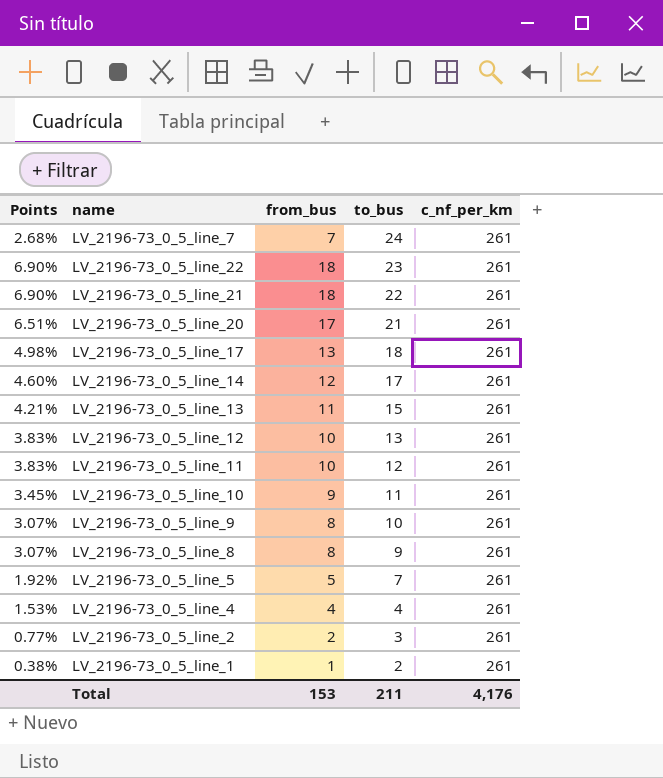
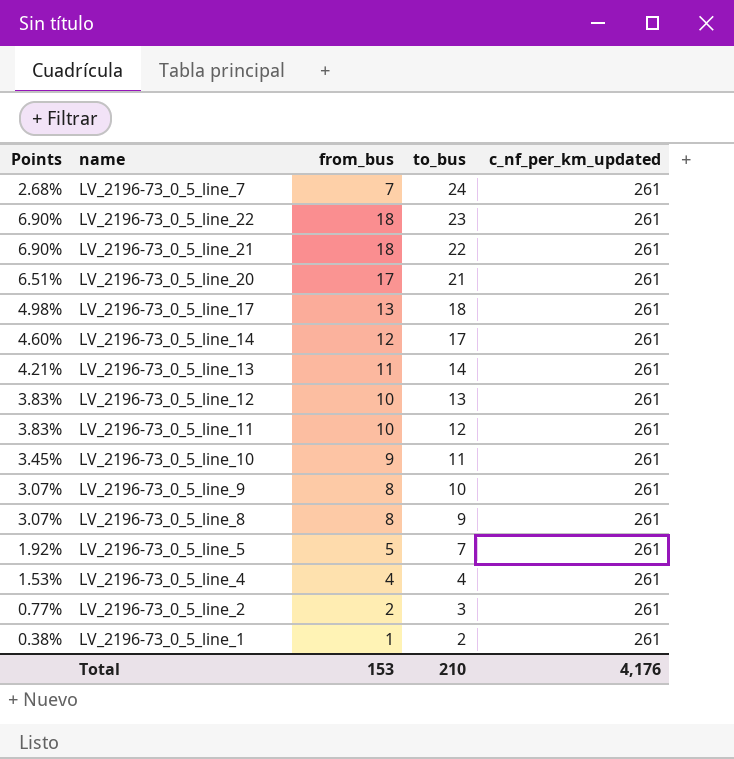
column name: c_nf_per_km -> c_nf_per_km_updated
LV_2196-73_0_5_line_13 | to_bus: 15 -> 14
Total | to_bus: 211 -> 210

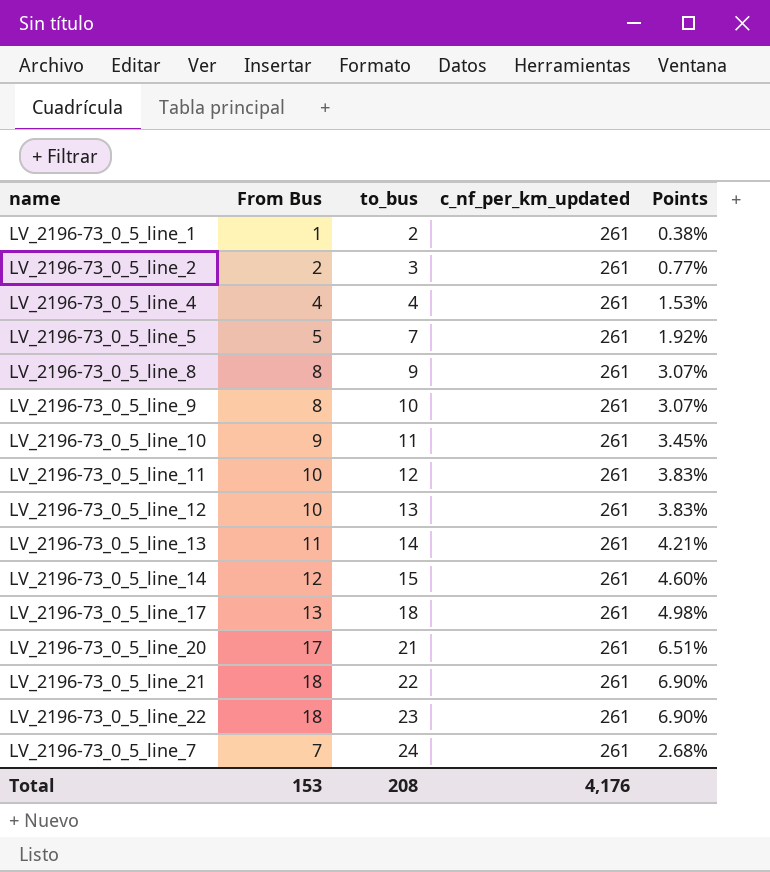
row order: to_bus descending -> to_bus ascending
column name: from_bus -> From Bus
column Points | position: 1 -> 5
LV_2196-73_0_5_line_14 | to_bus: 17 -> 15
Total | to_bus: 210 -> 208

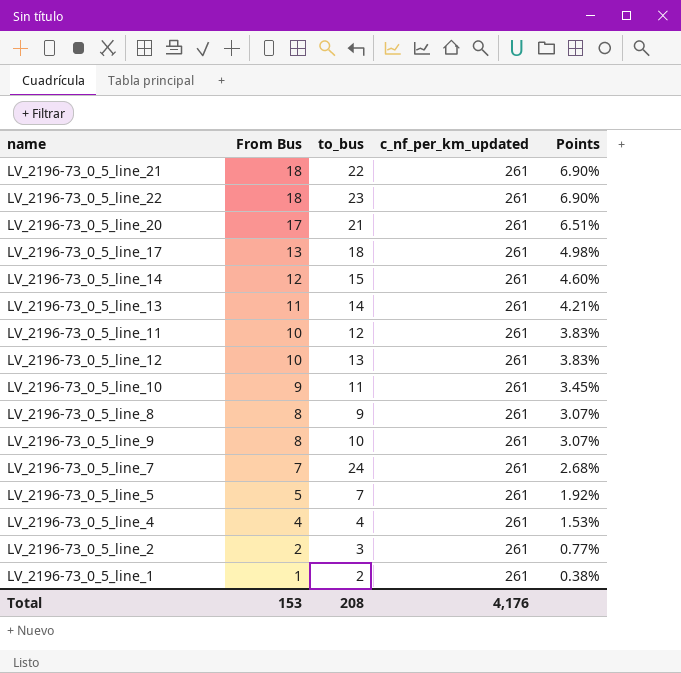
row order: to_bus ascending -> From Bus descending

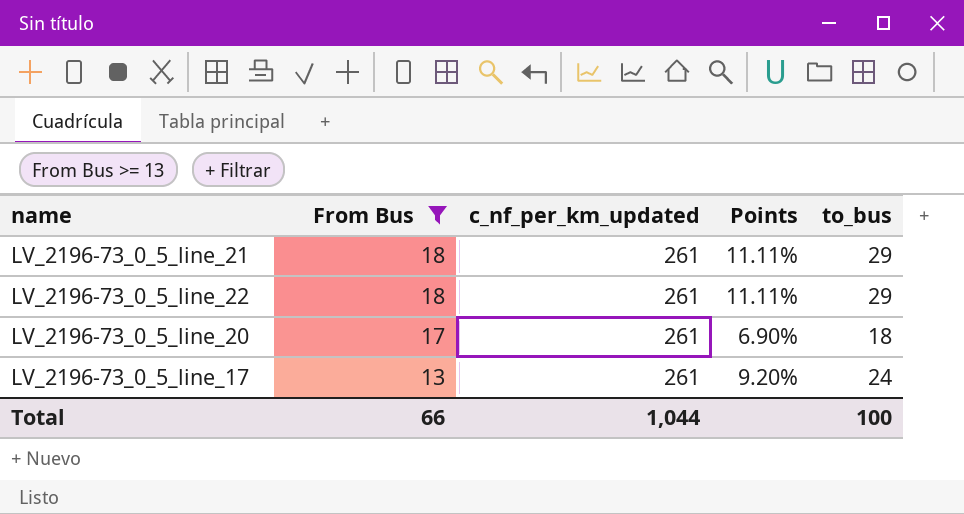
filter: none -> From Bus >= 13
column Points | formula: [From Bus] / [c_nf_per_km_updated] -> [to_bus] / [c_nf_per_km_updated]
column to_bus | position: 3 -> 5
LV_2196-73_0_5_line_21 | to_bus: 22 -> 29
LV_2196-73_0_5_line_22 | to_bus: 23 -> 29
LV_2196-73_0_5_line_20 | to_bus: 21 -> 18
LV_2196-73_0_5_line_17 | to_bus: 18 -> 24
Total | From Bus: 153 -> 66
Total | c_nf_per_km_updated: 4,176 -> 1,044
Total | to_bus: 208 -> 100

